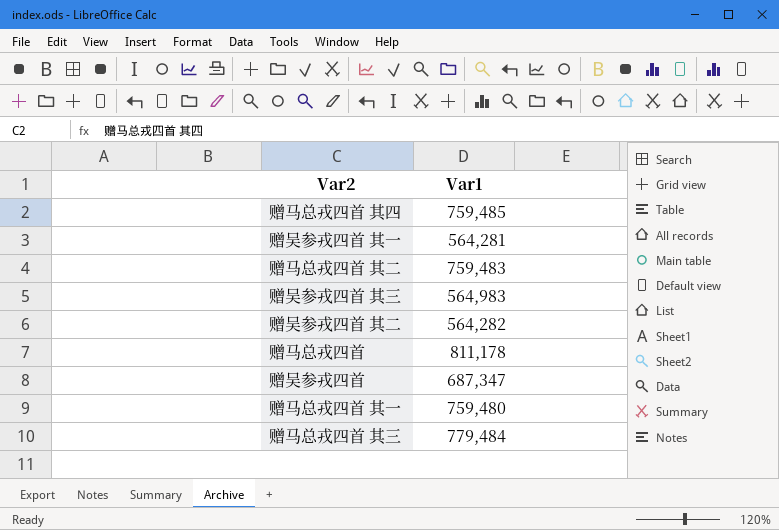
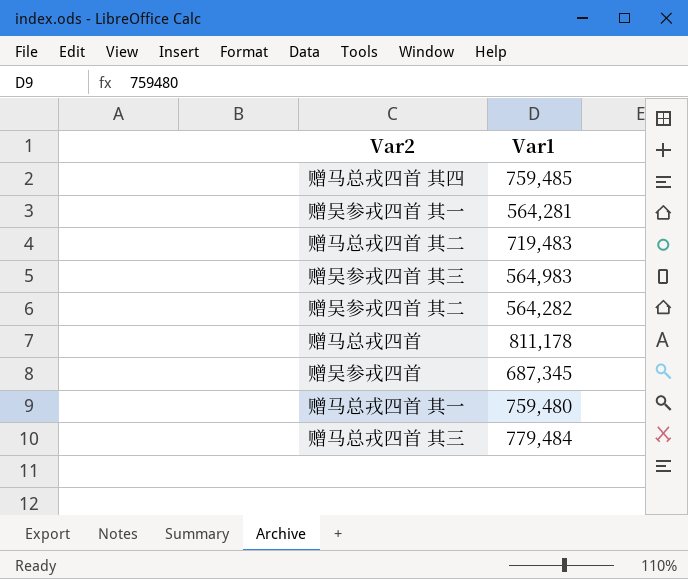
赠马总戎四首 其二 | Var1: 759,483 -> 719,483
赠吴参戎四首 | Var1: 687,347 -> 687,345

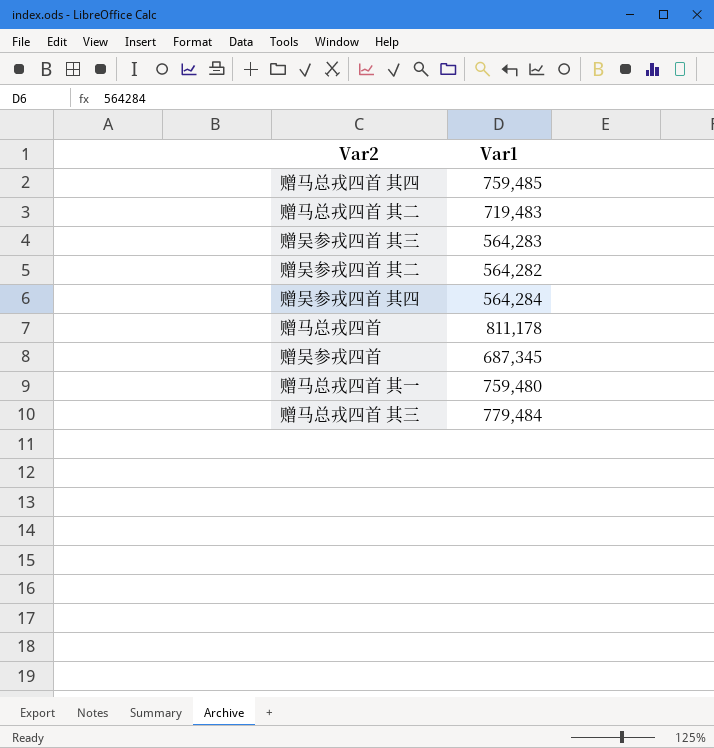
row 赠吴参戎四首 其一: 564,281 -> none
赠吴参戎四首 其三 | Var1: 564,983 -> 564,283
row 赠吴参戎四首 其四: none -> 564,284

